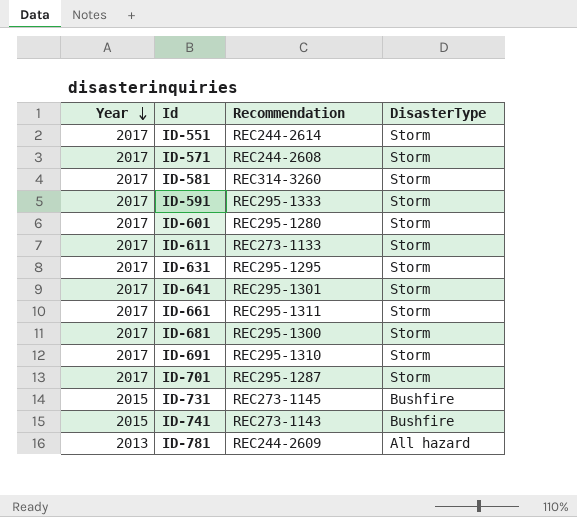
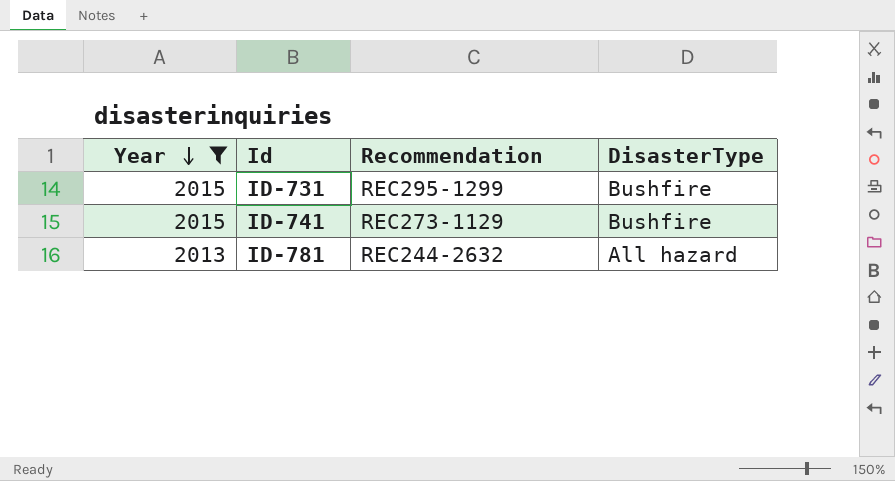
filter: none -> Year != 2017
ID-731 | Recommendation: REC273-1145 -> REC295-1299
ID-741 | Recommendation: REC273-1143 -> REC273-1129
ID-781 | Recommendation: REC244-2609 -> REC244-2632

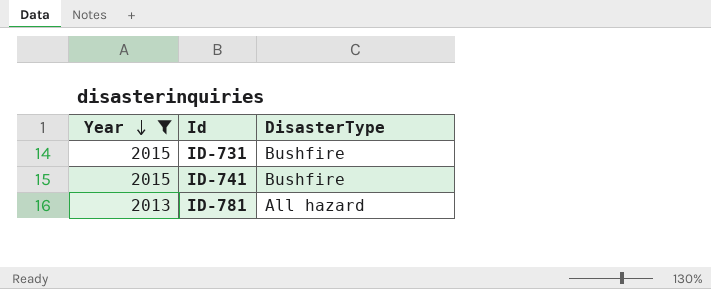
column Recommendation | position: 3 -> none

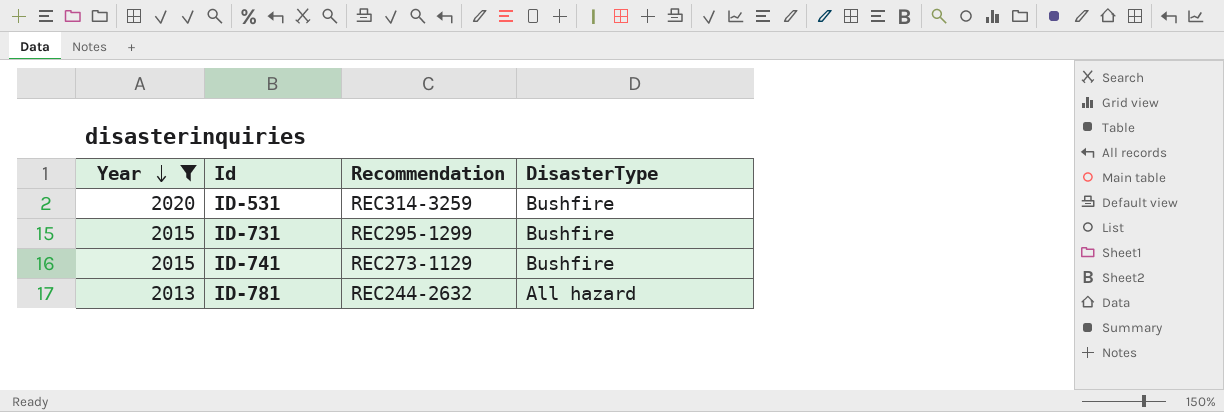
column Recommendation | position: none -> 3
row ID-531: none -> 2020 | REC314-3259 | Bushfire

